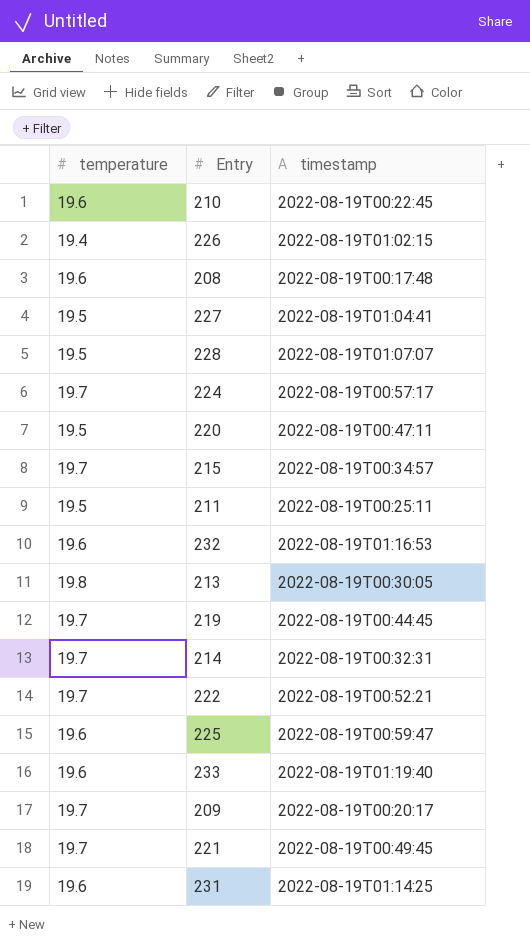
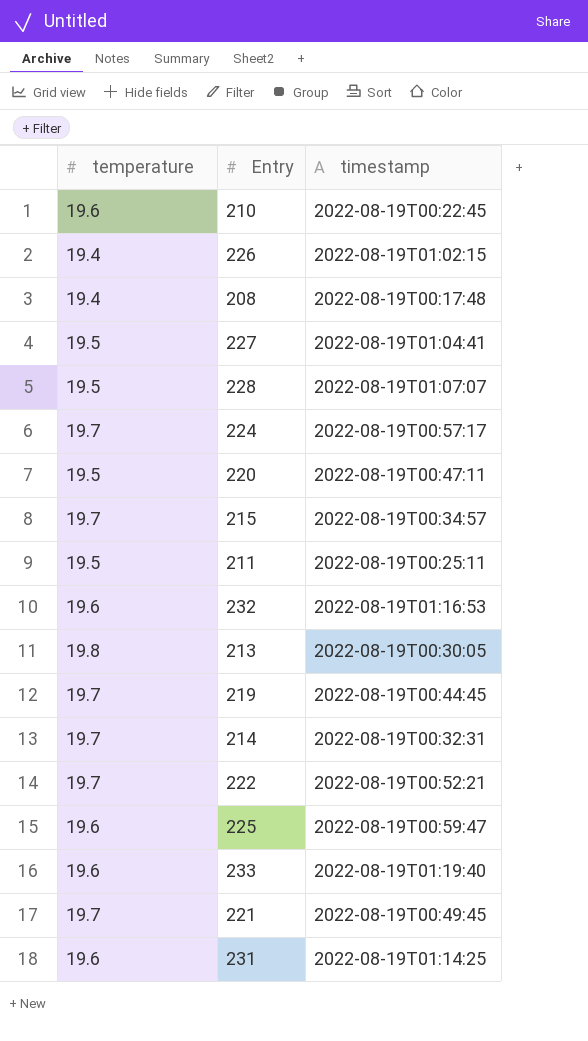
row 209: 19.7 | 2022-08-19T00:20:17 -> none
208 | temperature: 19.6 -> 19.4

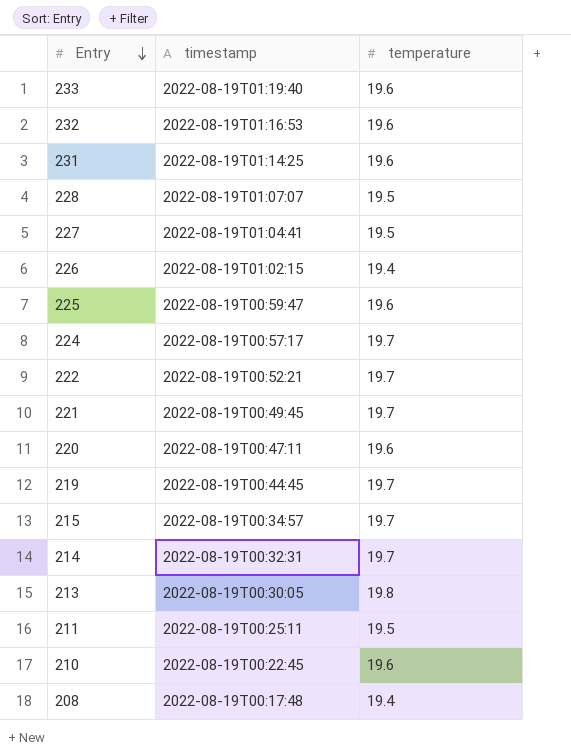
row order: none -> Entry descending
column temperature | position: 1 -> 3
220 | temperature: 19.5 -> 19.6

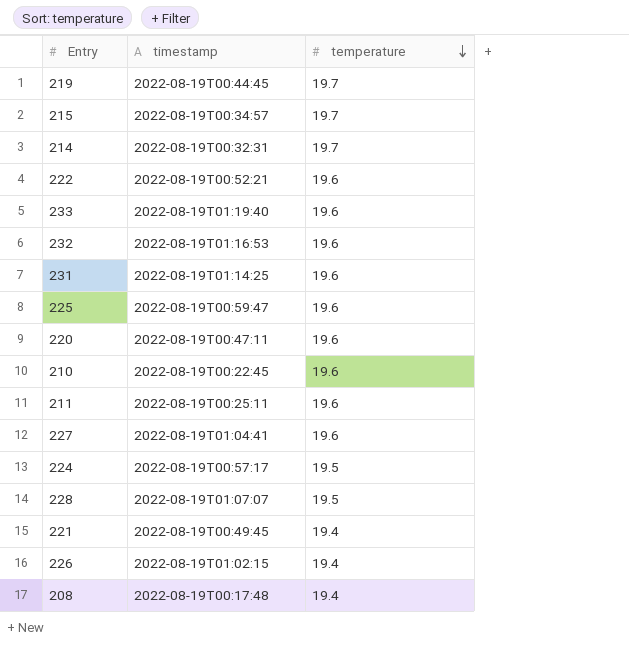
row order: Entry descending -> temperature descending
row 213: 2022-08-19T00:30:05 | 19.8 -> none
222 | temperature: 19.7 -> 19.6
211 | temperature: 19.5 -> 19.6
227 | temperature: 19.5 -> 19.6
224 | temperature: 19.7 -> 19.5
221 | temperature: 19.7 -> 19.4

